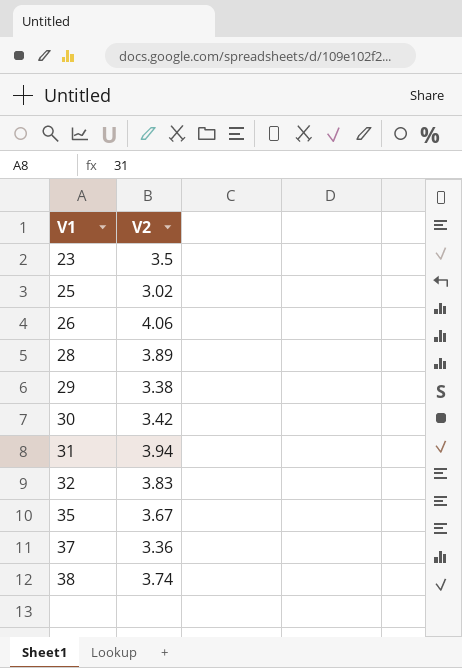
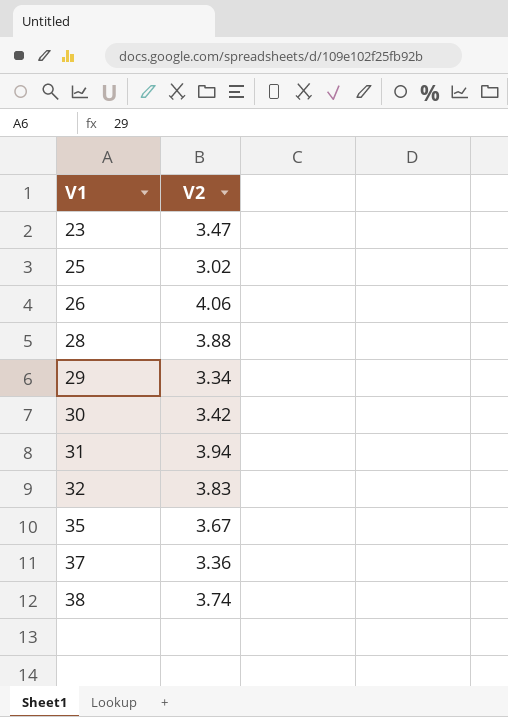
23 | V2: 3.5 -> 3.47
28 | V2: 3.89 -> 3.88
29 | V2: 3.38 -> 3.34

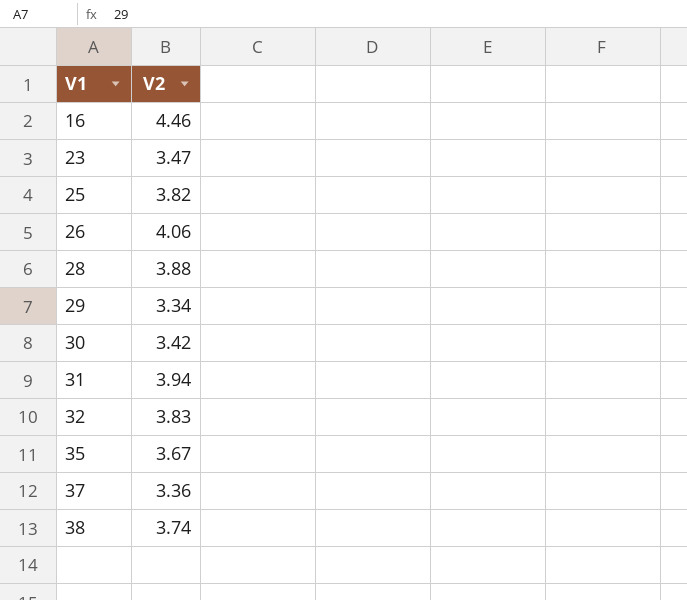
row 16: none -> 4.46
25 | V2: 3.02 -> 3.82

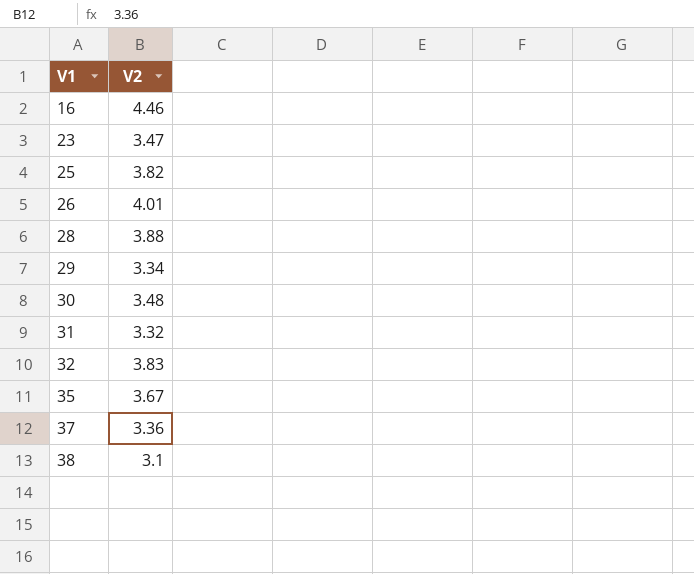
26 | V2: 4.06 -> 4.01
30 | V2: 3.42 -> 3.48
31 | V2: 3.94 -> 3.32
38 | V2: 3.74 -> 3.1

